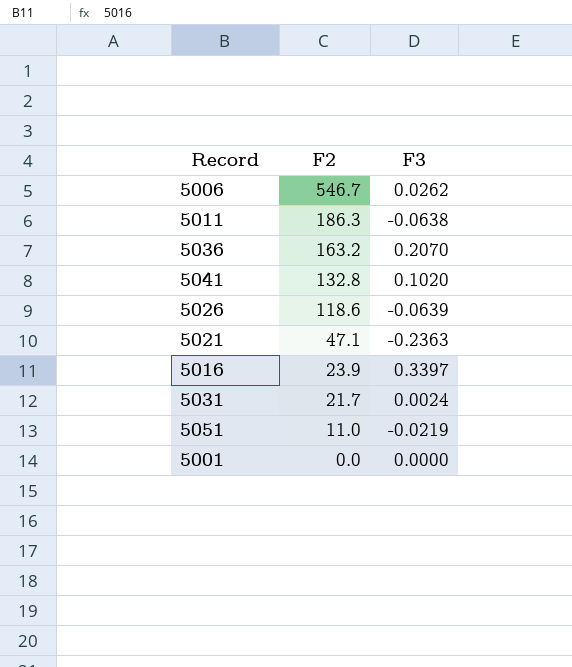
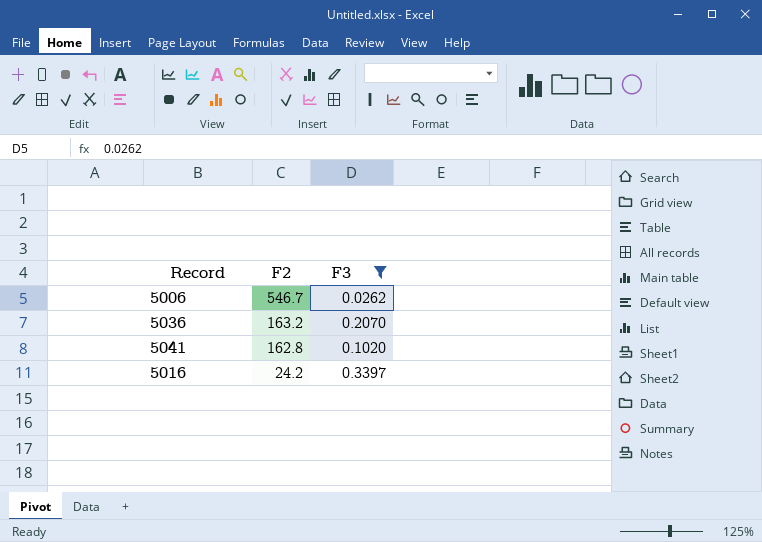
filter: none -> F3 >= 0.0262
5041 | F2: 132.8 -> 162.8
5016 | F2: 23.9 -> 24.2

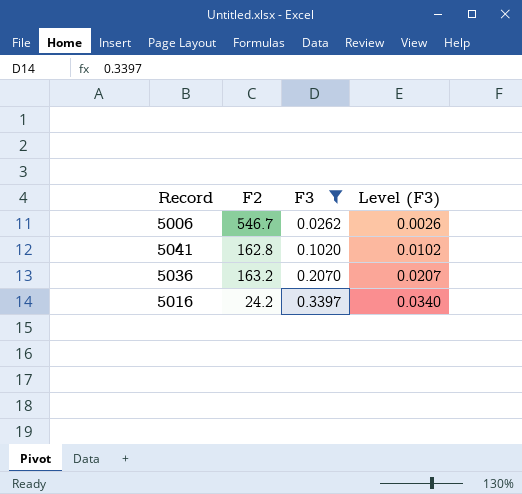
row order: F2 descending -> F3 ascending
column Level (F3) | formula: none -> [F3] * 0.1

